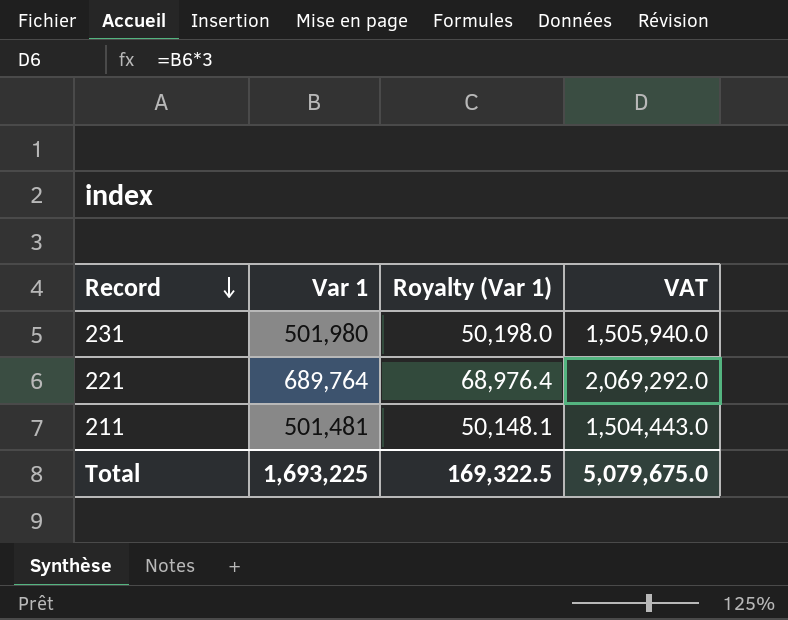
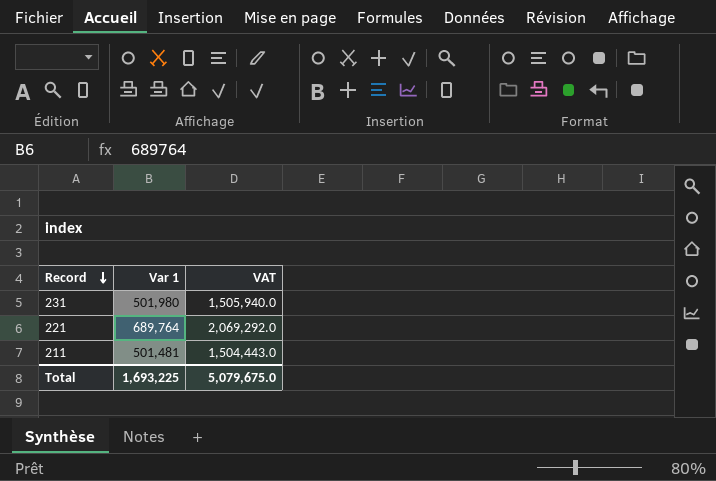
column Royalty (Var 1) | formula: [Var 1] * 0.1 -> none

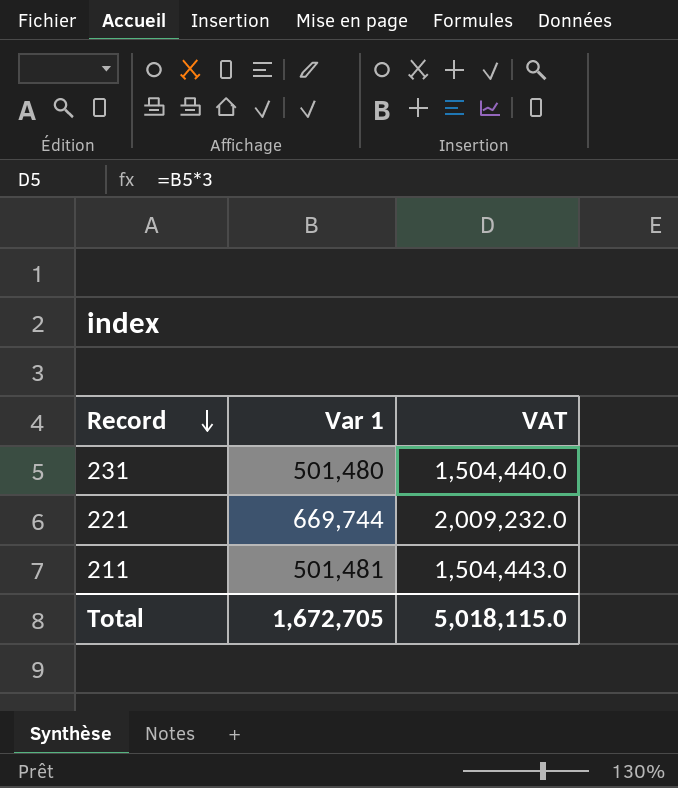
231 | Var 1: 501,980 -> 501,480
231 | VAT: 1,505,940.0 -> 1,504,440.0
221 | Var 1: 689,764 -> 669,744
221 | VAT: 2,069,292.0 -> 2,009,232.0
Total | Var 1: 1,693,225 -> 1,672,705
Total | VAT: 5,079,675.0 -> 5,018,115.0

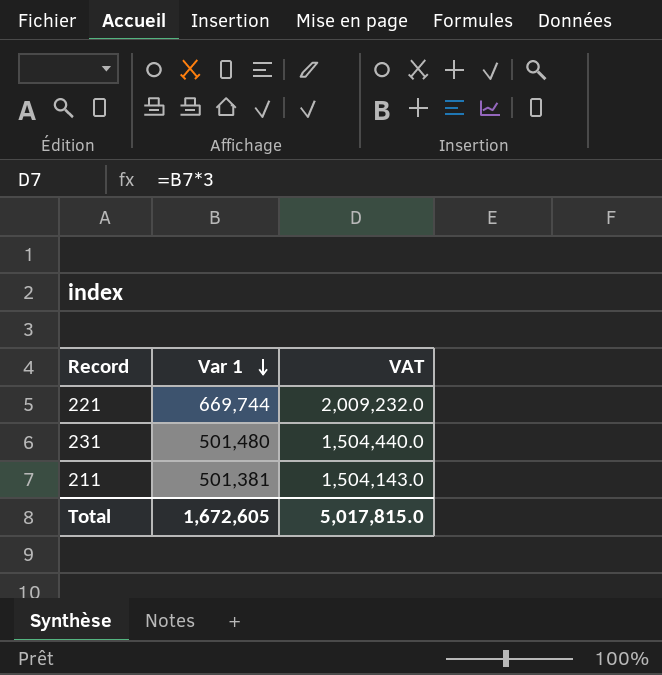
row order: Record descending -> Var 1 descending
211 | Var 1: 501,481 -> 501,381
211 | VAT: 1,504,443.0 -> 1,504,143.0
Total | Var 1: 1,672,705 -> 1,672,605
Total | VAT: 5,018,115.0 -> 5,017,815.0

